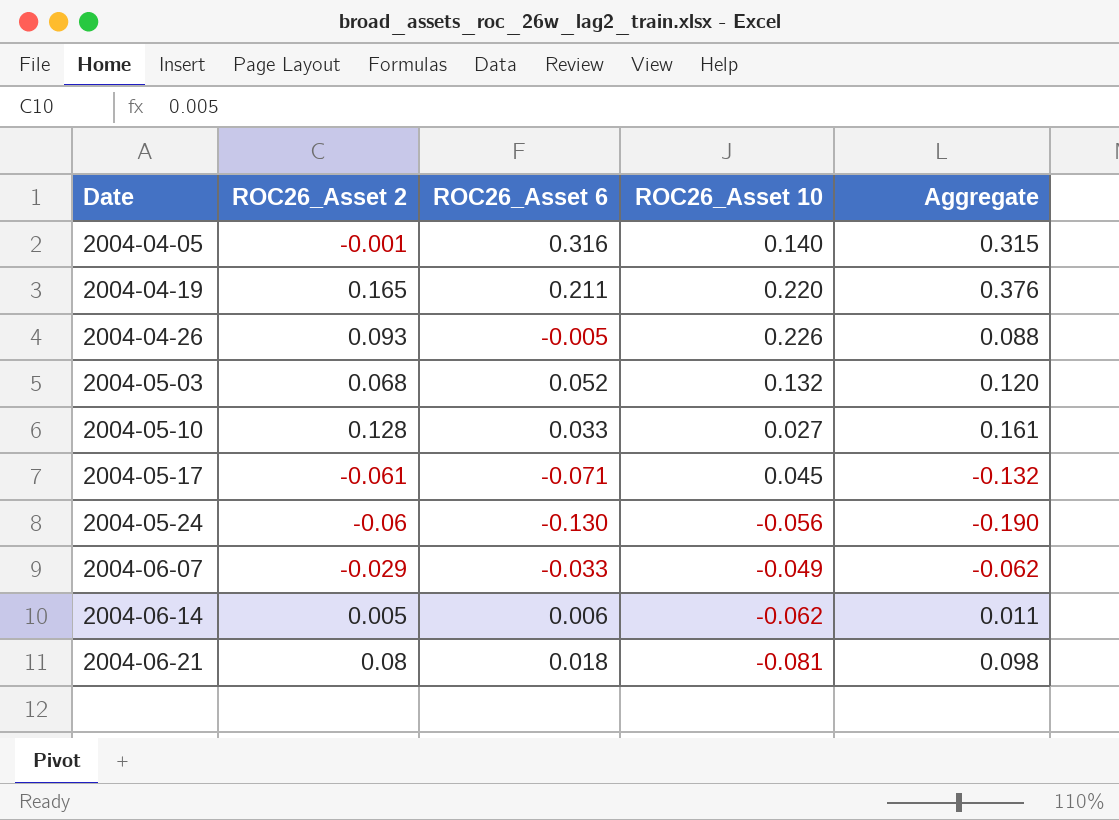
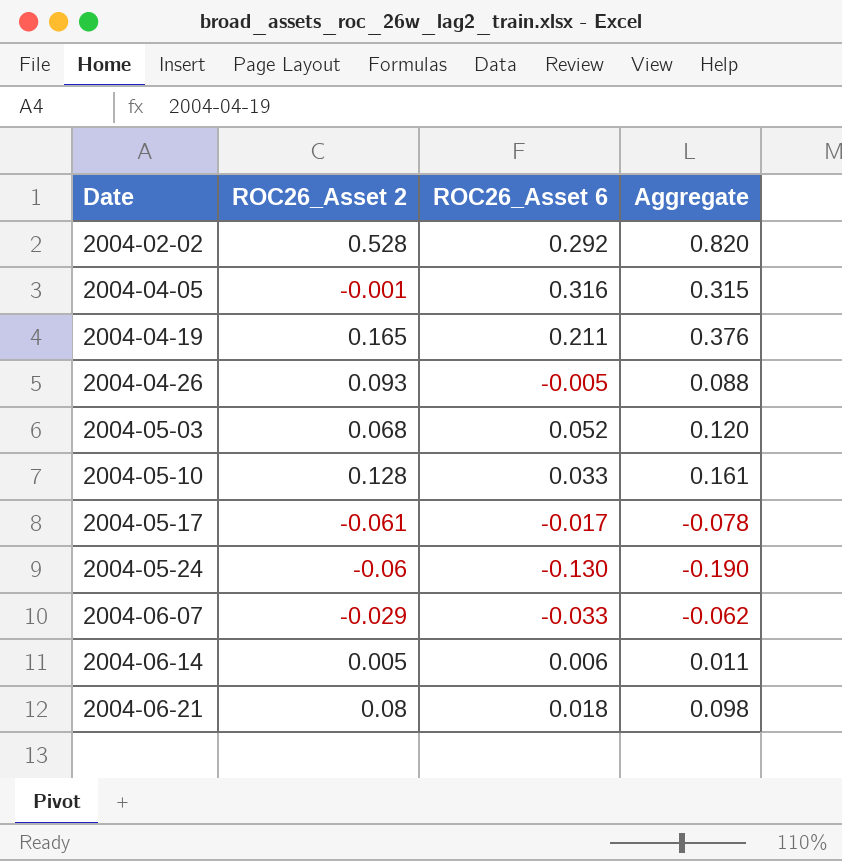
column ROC26_Asset 10 | position: 4 -> none
row 2004-02-02: none -> 0.528 | 0.292 | 0.820
2004-05-17 | ROC26_Asset 6: -0.071 -> -0.017
2004-05-17 | Aggregate: -0.132 -> -0.078

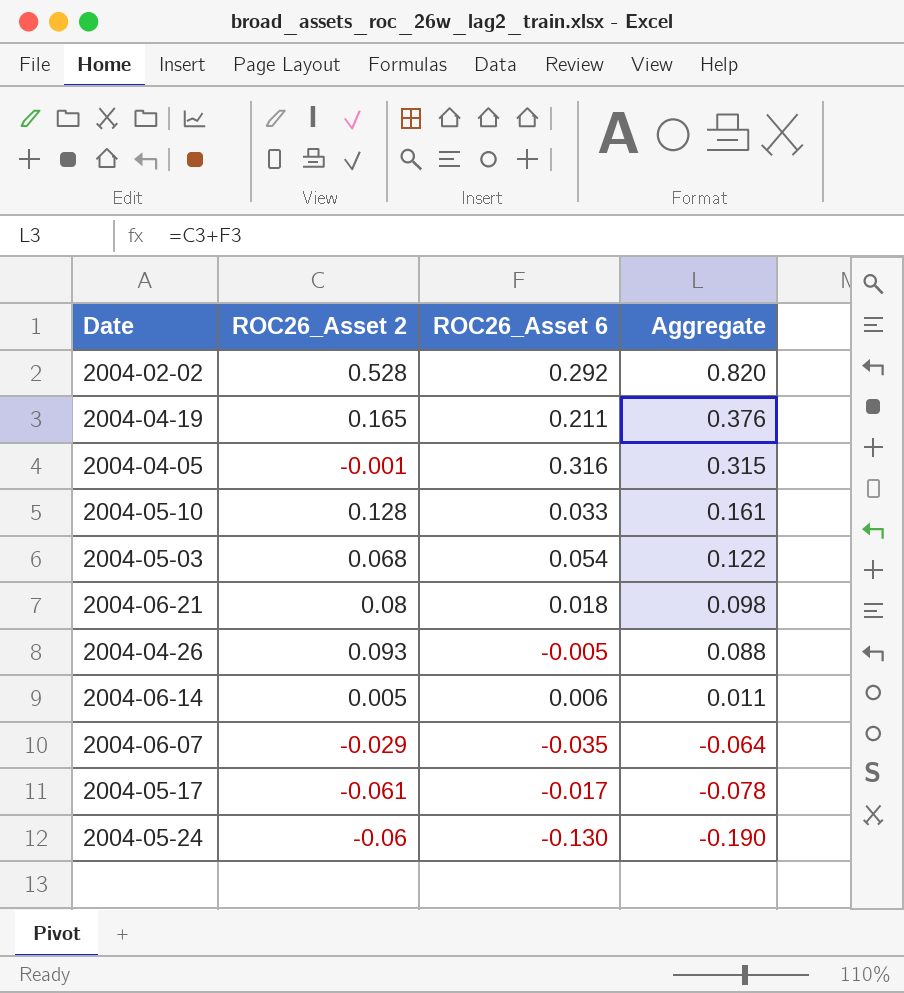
row order: Date ascending -> Aggregate descending
2004-05-03 | ROC26_Asset 6: 0.052 -> 0.054
2004-05-03 | Aggregate: 0.120 -> 0.122
2004-06-07 | ROC26_Asset 6: -0.033 -> -0.035
2004-06-07 | Aggregate: -0.062 -> -0.064

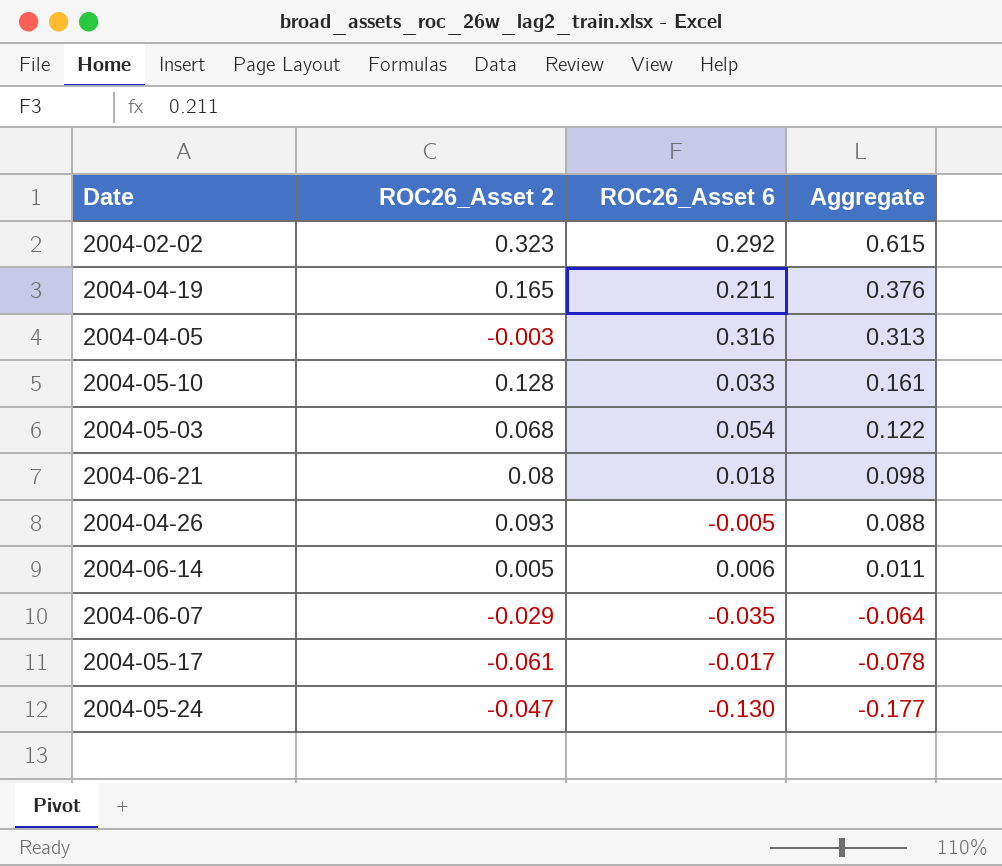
2004-02-02 | ROC26_Asset 2: 0.528 -> 0.323
2004-02-02 | Aggregate: 0.820 -> 0.615
2004-04-05 | ROC26_Asset 2: -0.001 -> -0.003
2004-04-05 | Aggregate: 0.315 -> 0.313
2004-05-24 | ROC26_Asset 2: -0.06 -> -0.047
2004-05-24 | Aggregate: -0.190 -> -0.177

